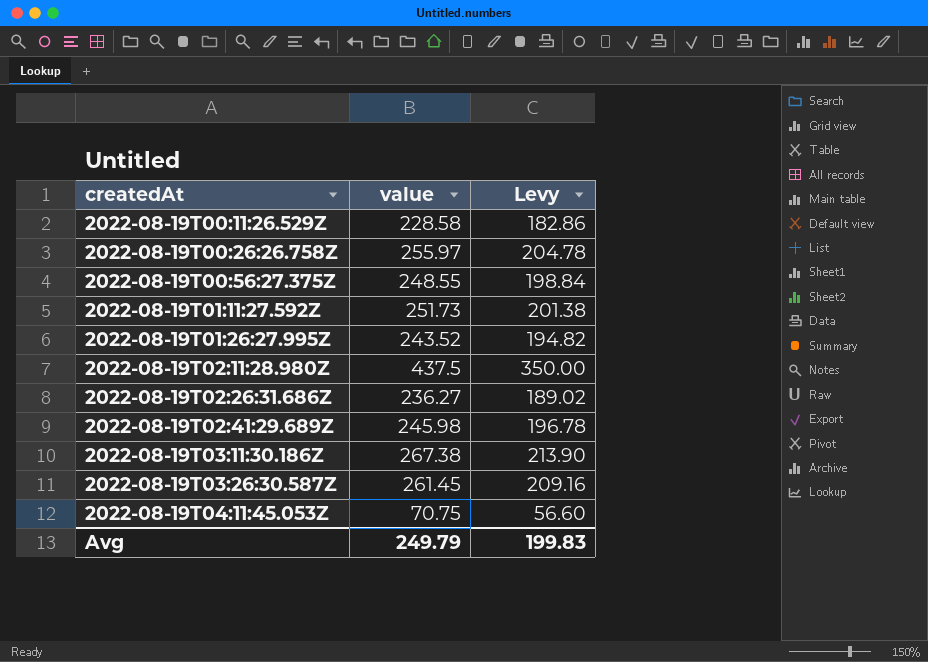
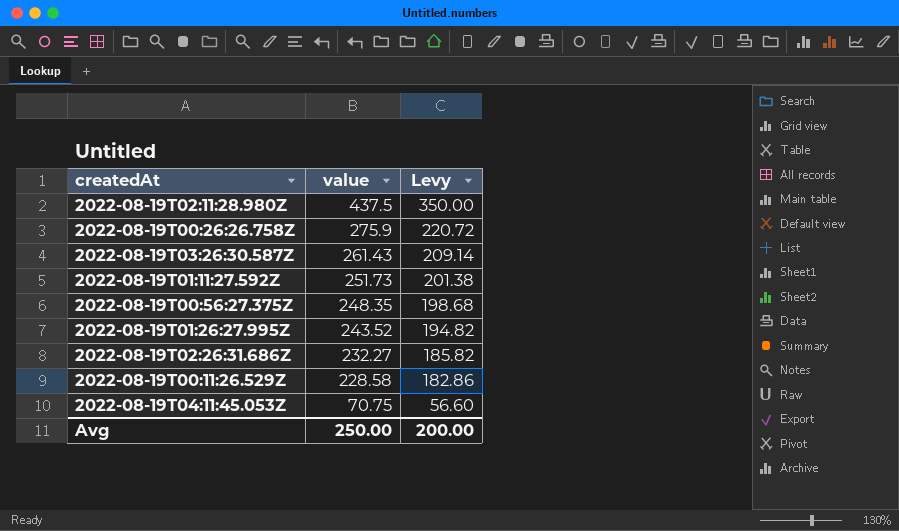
row order: createdAt ascending -> value descending
row 2022-08-19T02:41:29.689Z: 245.98 | 196.78 -> none
row 2022-08-19T03:11:30.186Z: 267.38 | 213.90 -> none
2022-08-19T00:26:26.758Z | value: 255.97 -> 275.9
2022-08-19T00:26:26.758Z | Levy: 204.78 -> 220.72
2022-08-19T03:26:30.587Z | value: 261.45 -> 261.43
2022-08-19T03:26:30.587Z | Levy: 209.16 -> 209.14
2022-08-19T00:56:27.375Z | value: 248.55 -> 248.35
2022-08-19T00:56:27.375Z | Levy: 198.84 -> 198.68
2022-08-19T02:26:31.686Z | value: 236.27 -> 232.27
2022-08-19T02:26:31.686Z | Levy: 189.02 -> 185.82
Avg | value: 249.79 -> 250.00
Avg | Levy: 199.83 -> 200.00

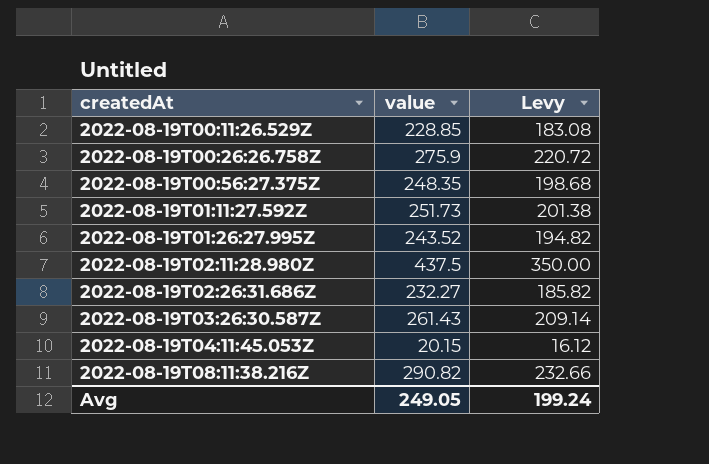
row order: value descending -> createdAt ascending
2022-08-19T00:11:26.529Z | value: 228.58 -> 228.85
2022-08-19T00:11:26.529Z | Levy: 182.86 -> 183.08
2022-08-19T04:11:45.053Z | value: 70.75 -> 20.15
2022-08-19T04:11:45.053Z | Levy: 56.60 -> 16.12
row 2022-08-19T08:11:38.216Z: none -> 290.82 | 232.66
Avg | value: 250.00 -> 249.05
Avg | Levy: 200.00 -> 199.24

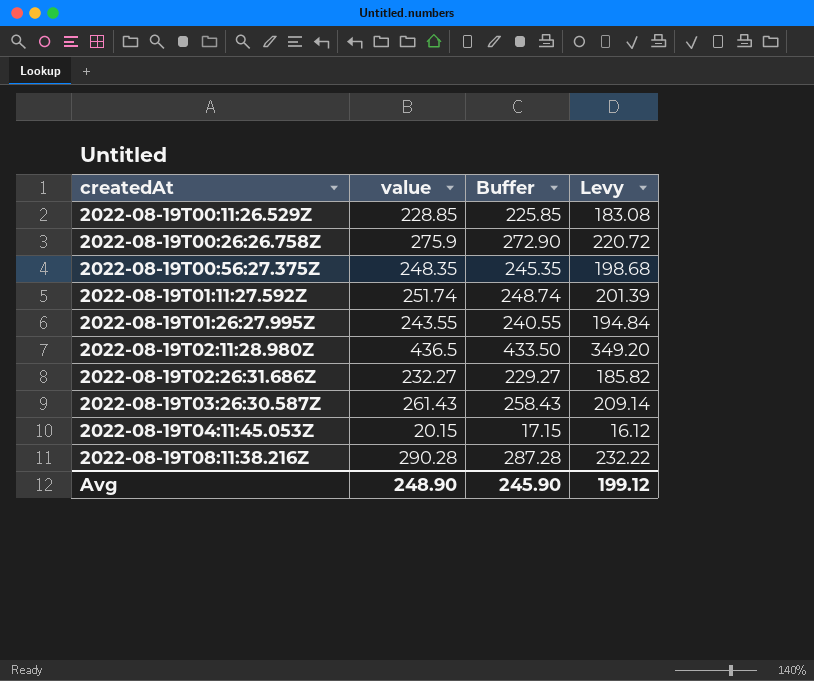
column Buffer | formula: none -> [value] - 3
2022-08-19T01:11:27.592Z | value: 251.73 -> 251.74
2022-08-19T01:11:27.592Z | Levy: 201.38 -> 201.39
2022-08-19T01:26:27.995Z | value: 243.52 -> 243.55
2022-08-19T01:26:27.995Z | Levy: 194.82 -> 194.84
2022-08-19T02:11:28.980Z | value: 437.5 -> 436.5
2022-08-19T02:11:28.980Z | Levy: 350.00 -> 349.20
2022-08-19T08:11:38.216Z | value: 290.82 -> 290.28
2022-08-19T08:11:38.216Z | Levy: 232.66 -> 232.22
Avg | value: 249.05 -> 248.90
Avg | Levy: 199.24 -> 199.12

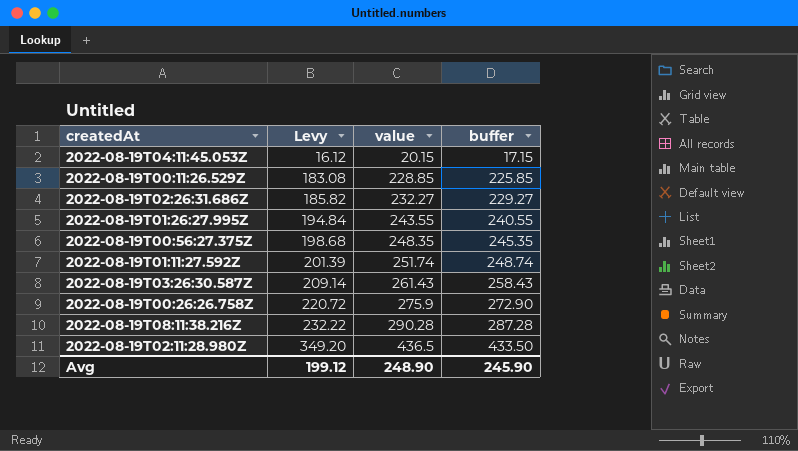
row order: createdAt ascending -> Levy ascending
column Levy | position: 4 -> 2
column name: Buffer -> buffer

